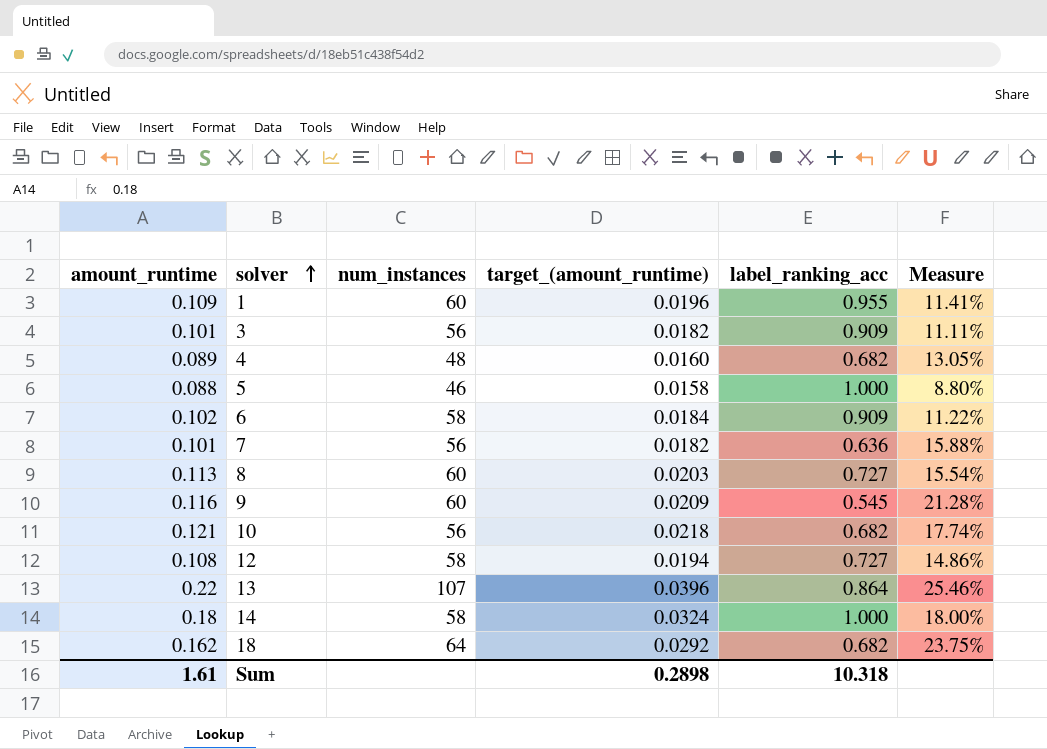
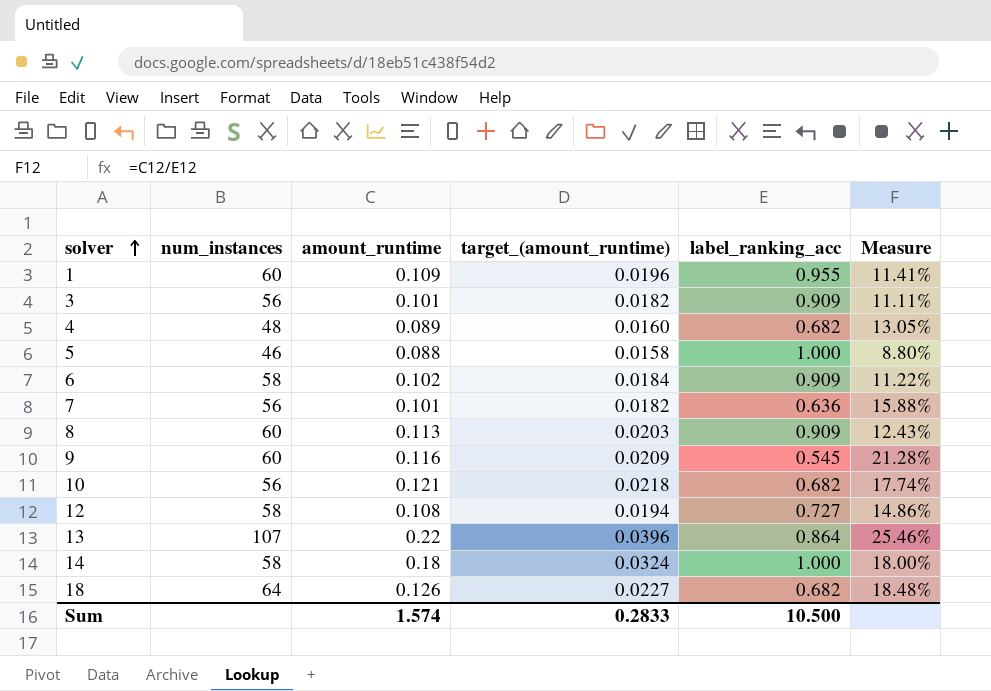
column amount_runtime | position: 1 -> 3
8 | label_ranking_acc: 0.727 -> 0.909
8 | Measure: 15.54% -> 12.43%
18 | amount_runtime: 0.162 -> 0.126
18 | target_(amount_runtime): 0.0292 -> 0.0227
18 | Measure: 23.75% -> 18.48%
Sum | amount_runtime: 1.61 -> 1.574
Sum | target_(amount_runtime): 0.2898 -> 0.2833
Sum | label_ranking_acc: 10.318 -> 10.500

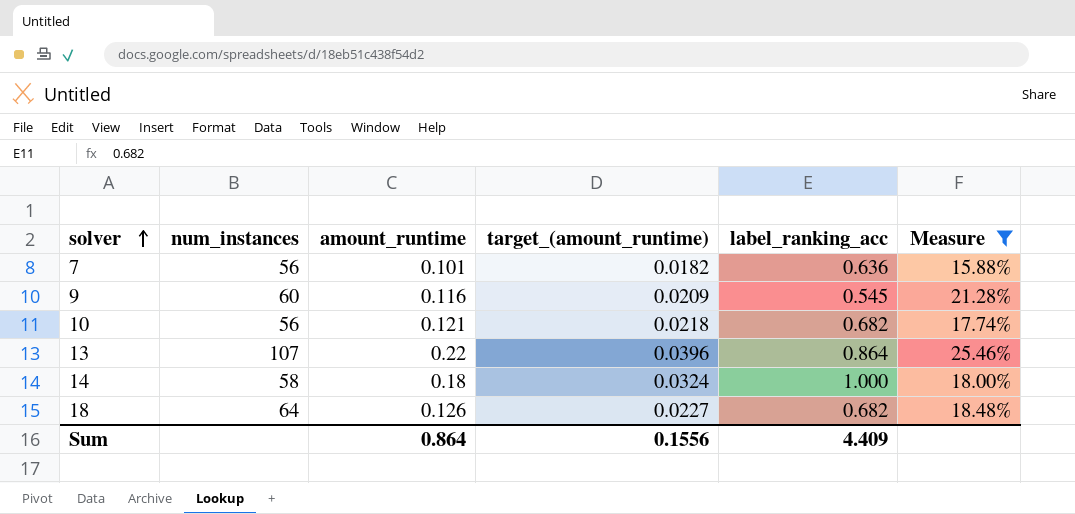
filter: none -> Measure >= 15.88%
Sum | amount_runtime: 1.574 -> 0.864
Sum | target_(amount_runtime): 0.2833 -> 0.1556
Sum | label_ranking_acc: 10.500 -> 4.409

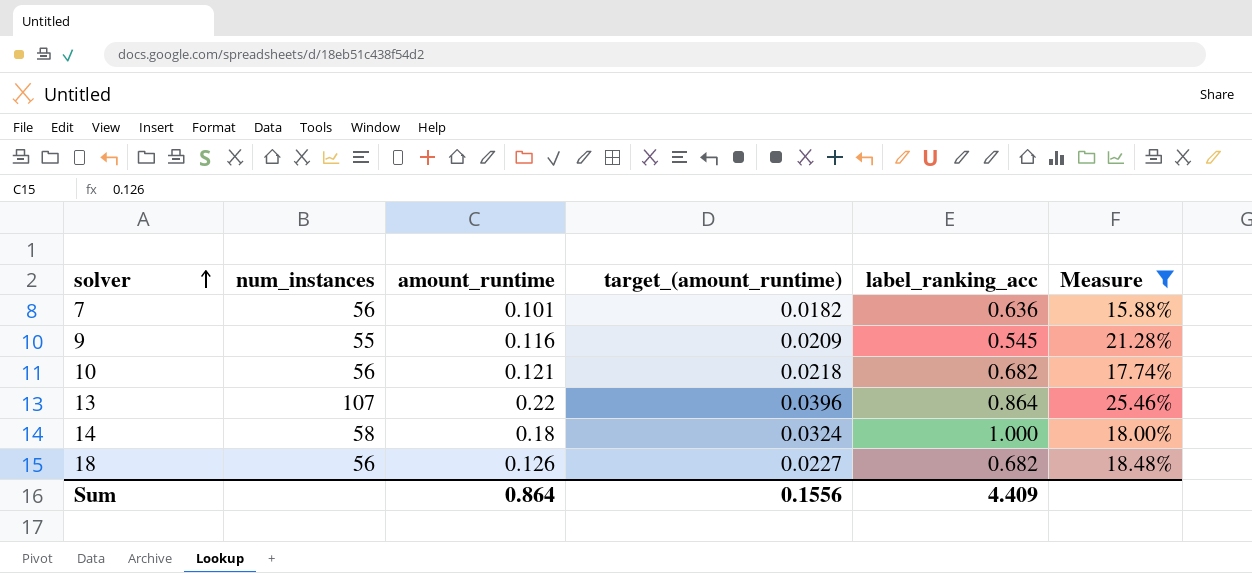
9 | num_instances: 60 -> 55
18 | num_instances: 64 -> 56

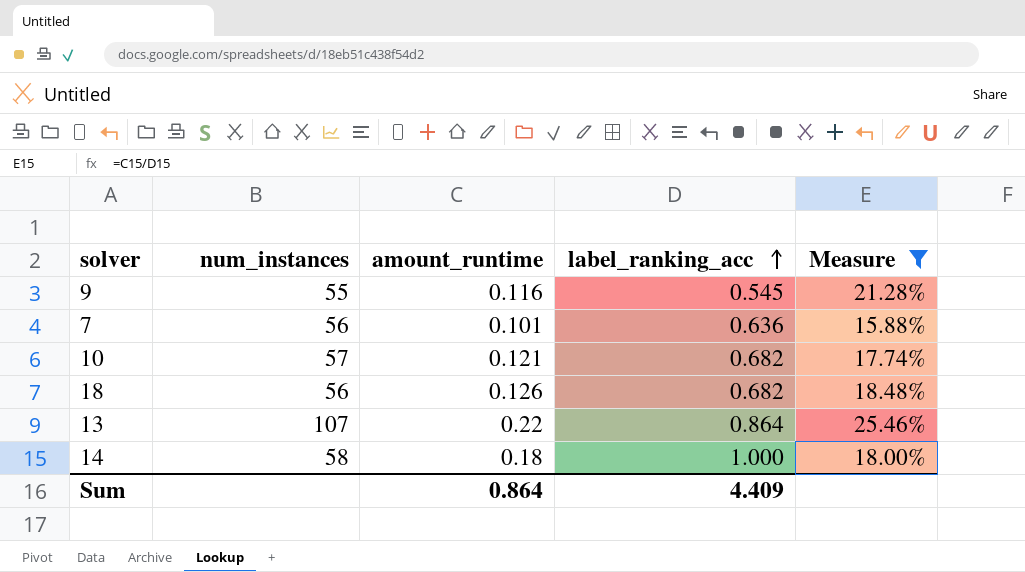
row order: solver ascending -> label_ranking_acc ascending
column target_(amount_runtime) | formula: [amount_runtime] * 0.18 -> none
10 | num_instances: 56 -> 57

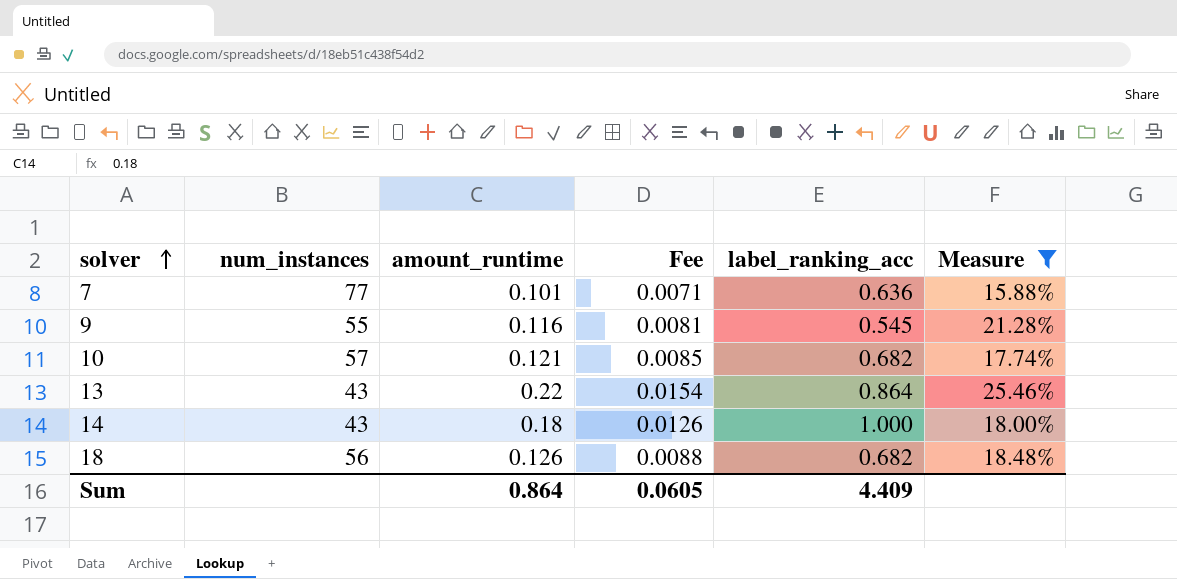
row order: label_ranking_acc ascending -> solver ascending
column Fee | formula: none -> [amount_runtime] * 0.07
7 | num_instances: 56 -> 77
13 | num_instances: 107 -> 43
14 | num_instances: 58 -> 43

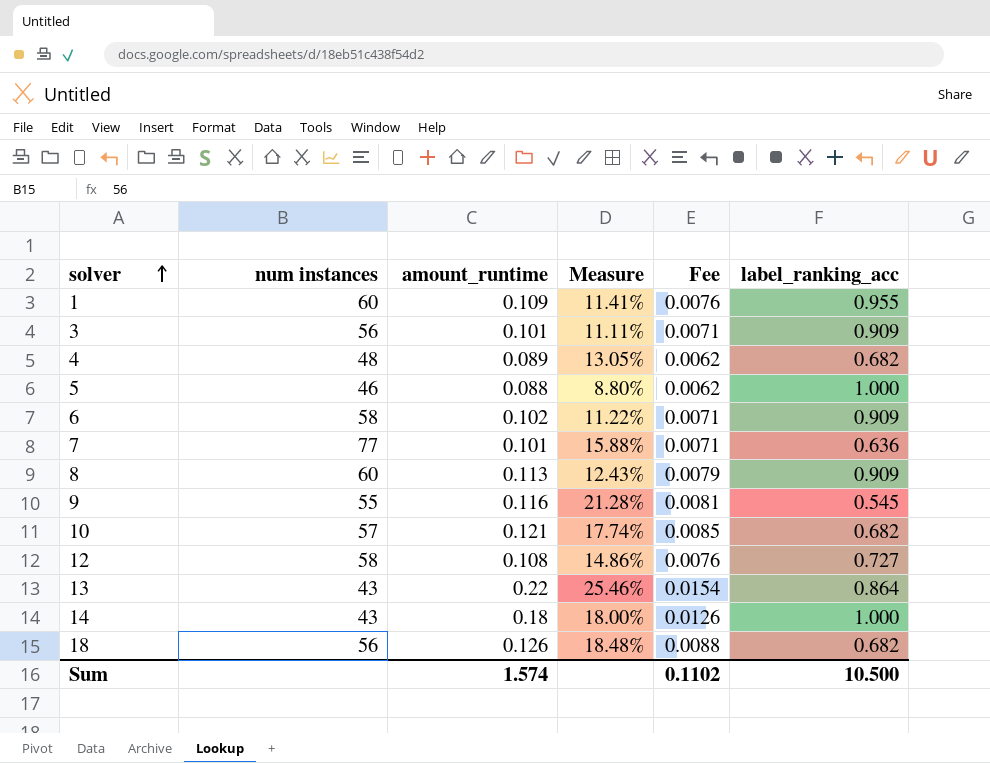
filter: Measure >= 15.88% -> none
column name: num_instances -> num instances
column Measure | position: 6 -> 4
Sum | amount_runtime: 0.864 -> 1.574
Sum | Fee: 0.0605 -> 0.1102
Sum | label_ranking_acc: 4.409 -> 10.500

